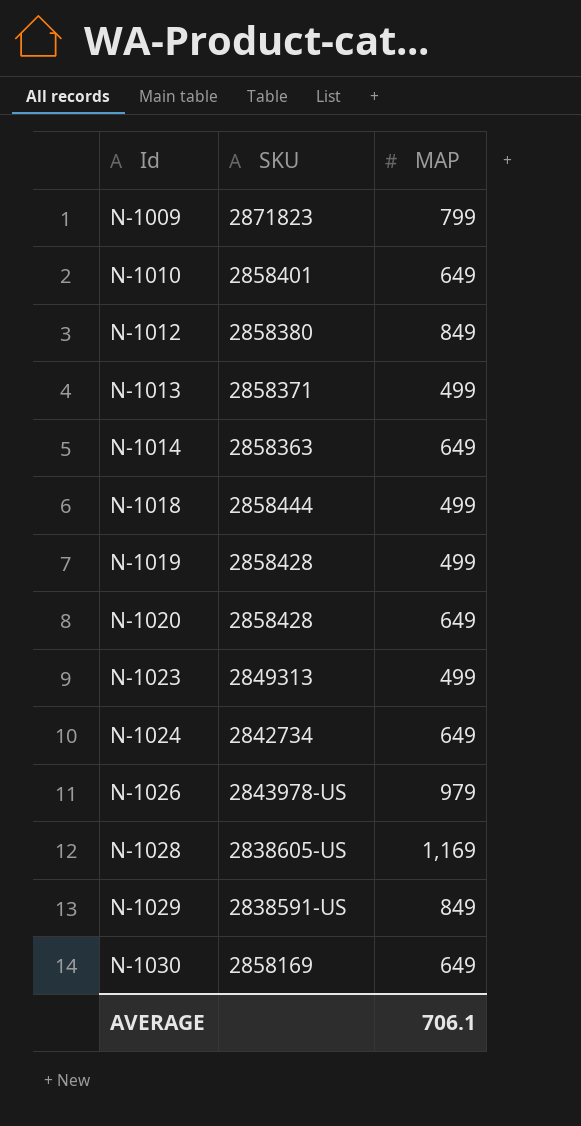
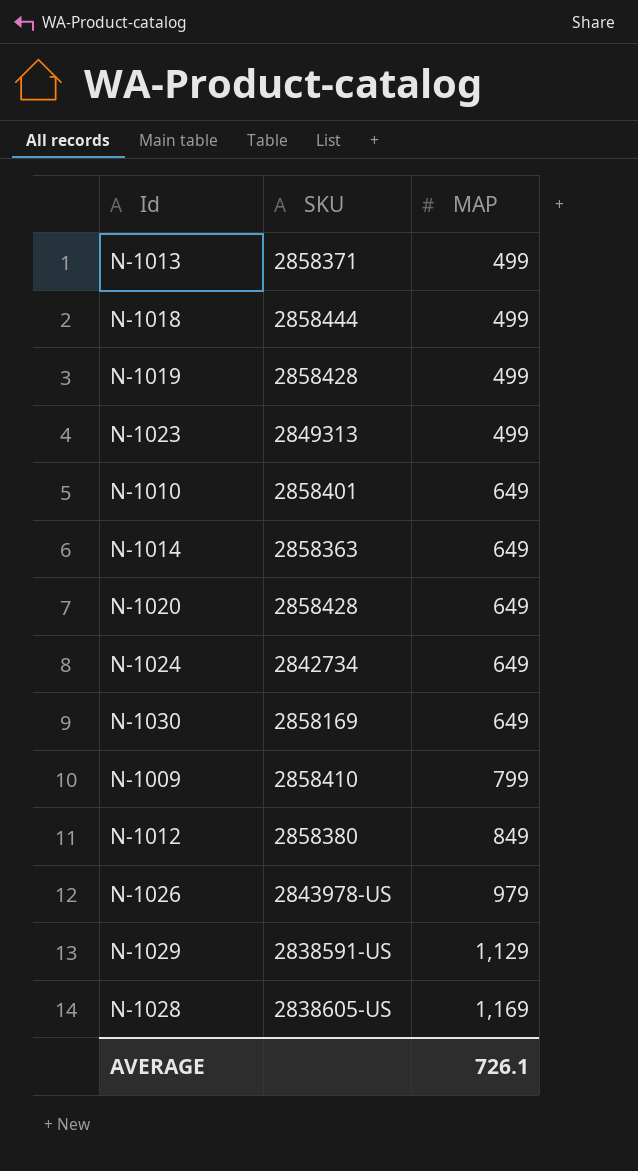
row order: Id ascending -> MAP ascending
N-1009 | SKU: 2871823 -> 2858410
N-1029 | MAP: 849 -> 1,129
AVERAGE | MAP: 706.1 -> 726.1

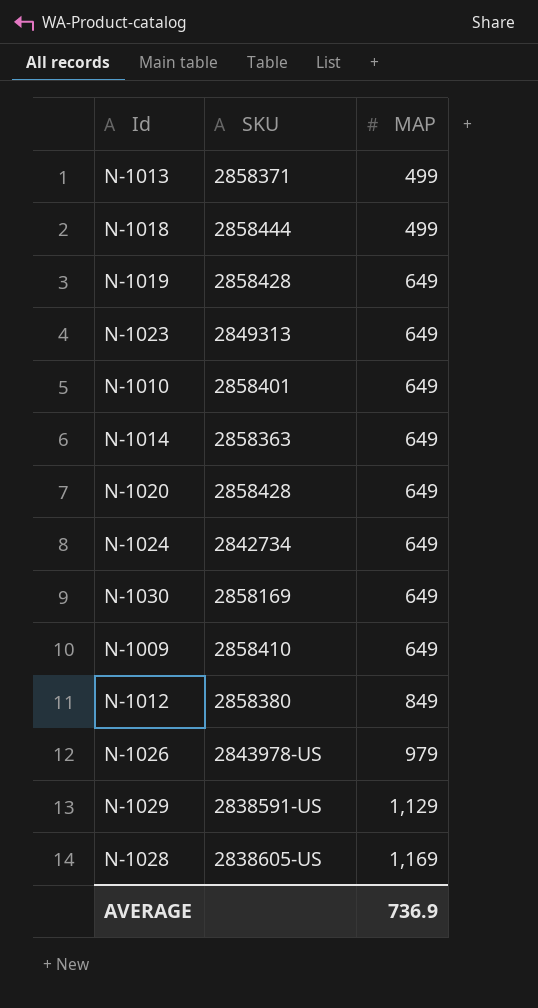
N-1019 | MAP: 499 -> 649
N-1023 | MAP: 499 -> 649
N-1009 | MAP: 799 -> 649
AVERAGE | MAP: 726.1 -> 736.9

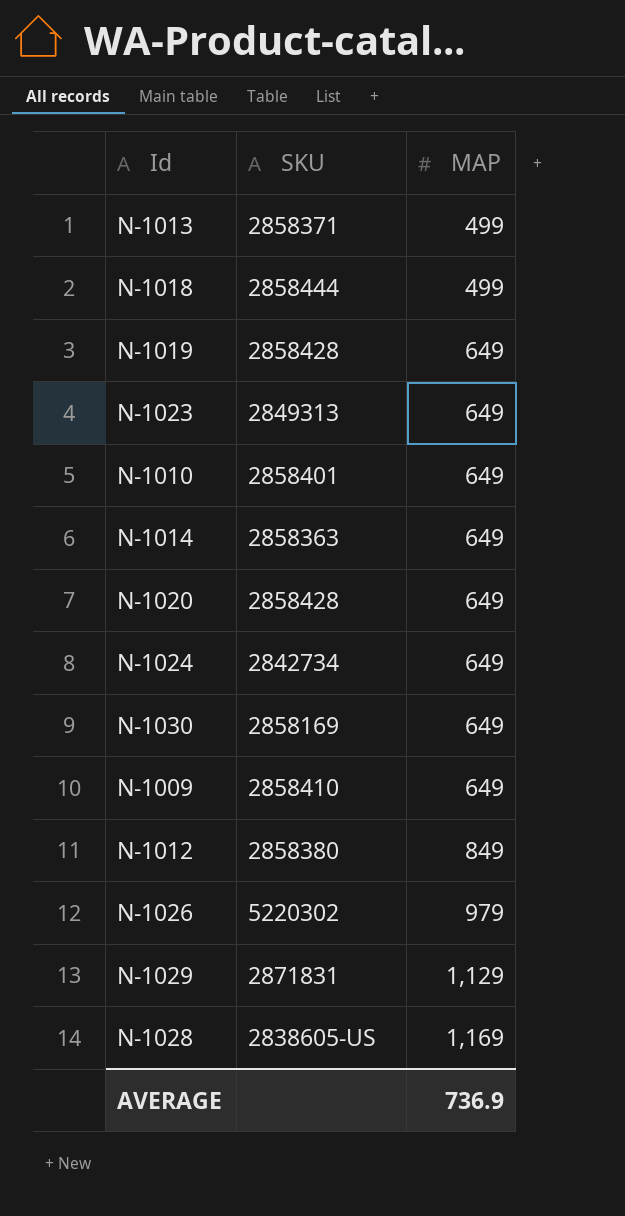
N-1026 | SKU: 2843978-US -> 5220302
N-1029 | SKU: 2838591-US -> 2871831

